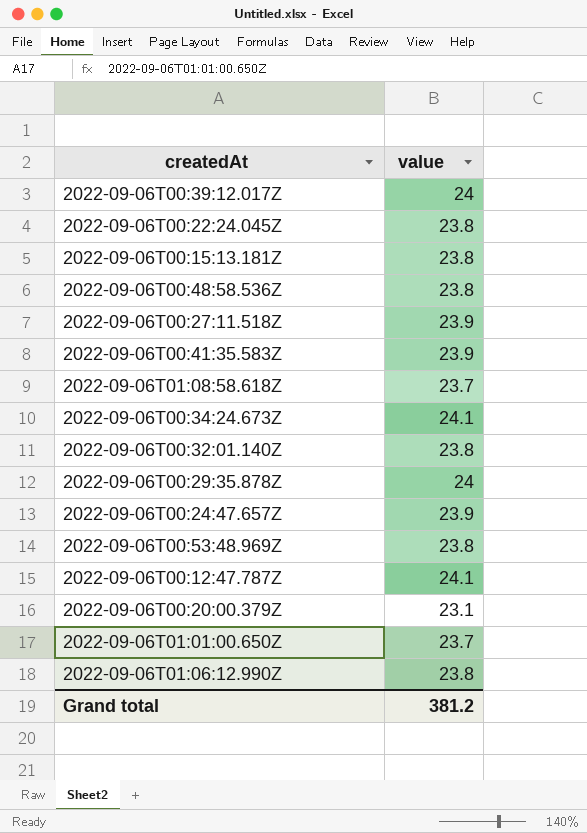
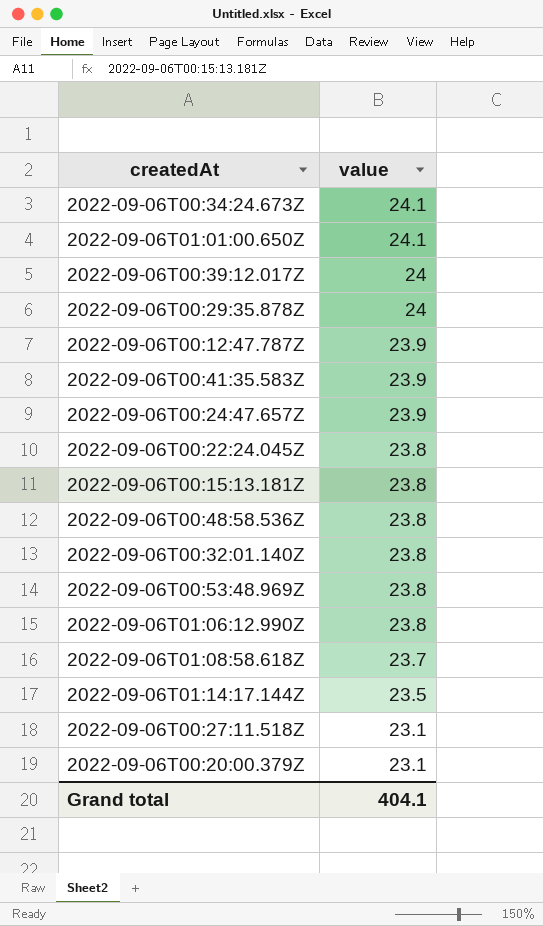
row order: none -> value descending
2022-09-06T01:01:00.650Z | value: 23.7 -> 24.1
2022-09-06T00:12:47.787Z | value: 24.1 -> 23.9
row 2022-09-06T01:14:17.144Z: none -> 23.5
2022-09-06T00:27:11.518Z | value: 23.9 -> 23.1
Grand total | value: 381.2 -> 404.1

